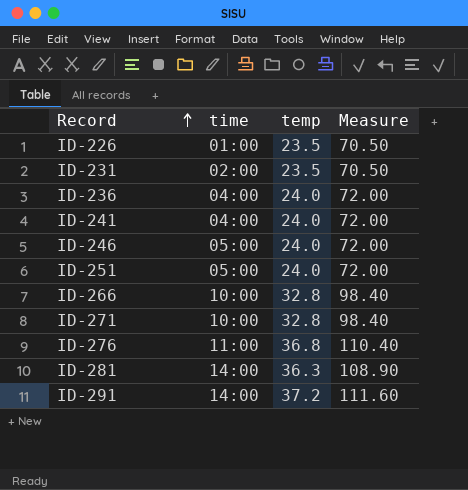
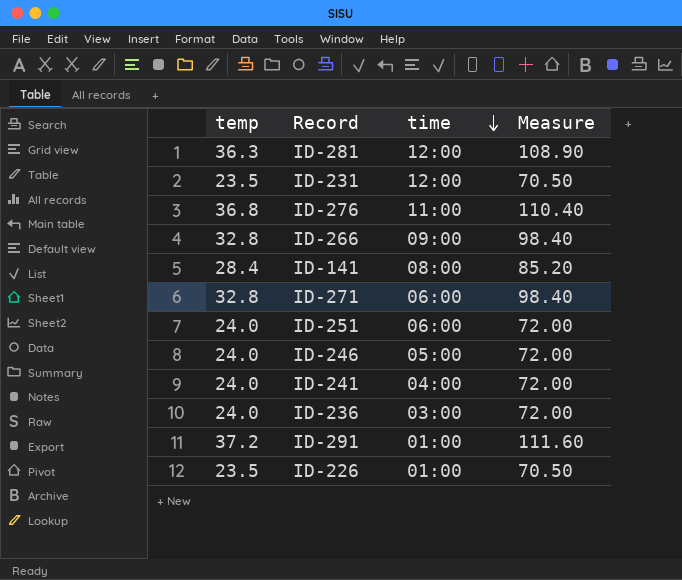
row order: Record ascending -> time descending
column temp | position: 3 -> 1
ID-281 | time: 14:00 -> 12:00
ID-231 | time: 02:00 -> 12:00
ID-266 | time: 10:00 -> 09:00
row ID-141: none -> 28.4 | 08:00 | 85.20
ID-271 | time: 10:00 -> 06:00
ID-251 | time: 05:00 -> 06:00
ID-236 | time: 04:00 -> 03:00
ID-291 | time: 14:00 -> 01:00

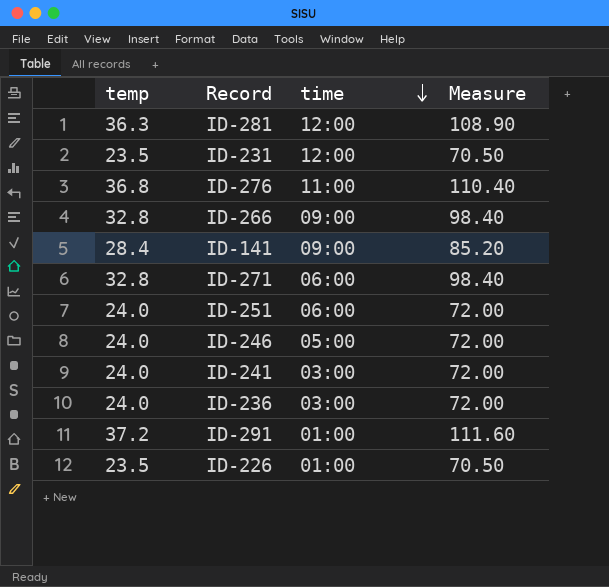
ID-141 | time: 08:00 -> 09:00
ID-241 | time: 04:00 -> 03:00

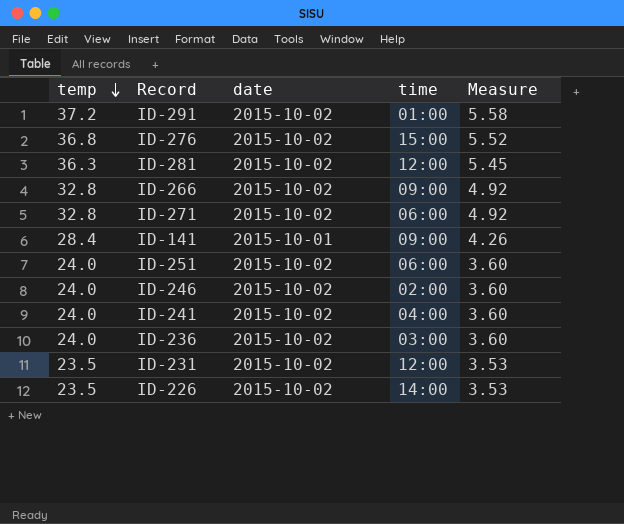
row order: time descending -> temp descending
column date | position: none -> 3
column Measure | formula: [temp] * 3 -> [temp] * 0.15
ID-276 | time: 11:00 -> 15:00
ID-246 | time: 05:00 -> 02:00
ID-241 | time: 03:00 -> 04:00
ID-226 | time: 01:00 -> 14:00

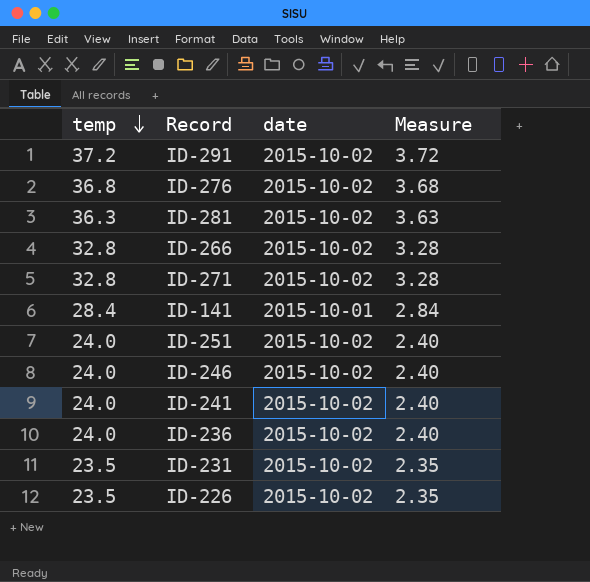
column time | position: 4 -> none
column Measure | formula: [temp] * 0.15 -> [temp] * 0.1

